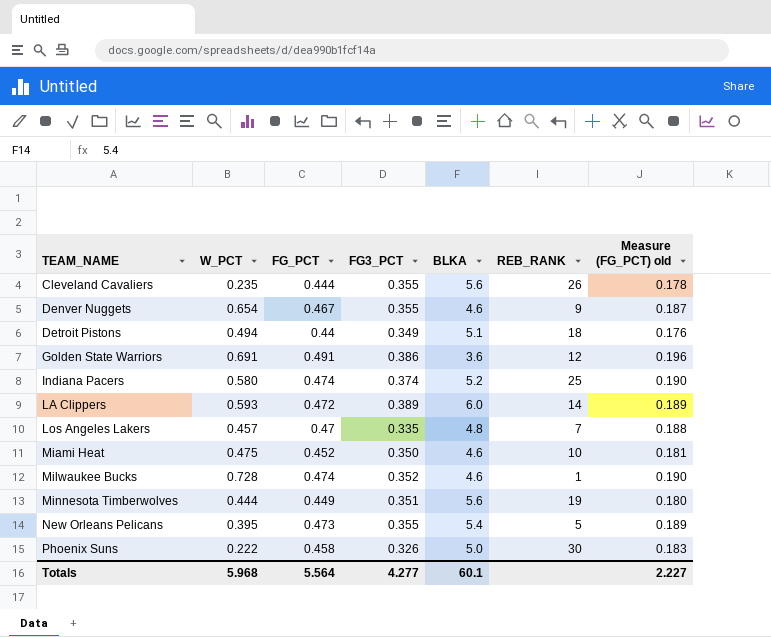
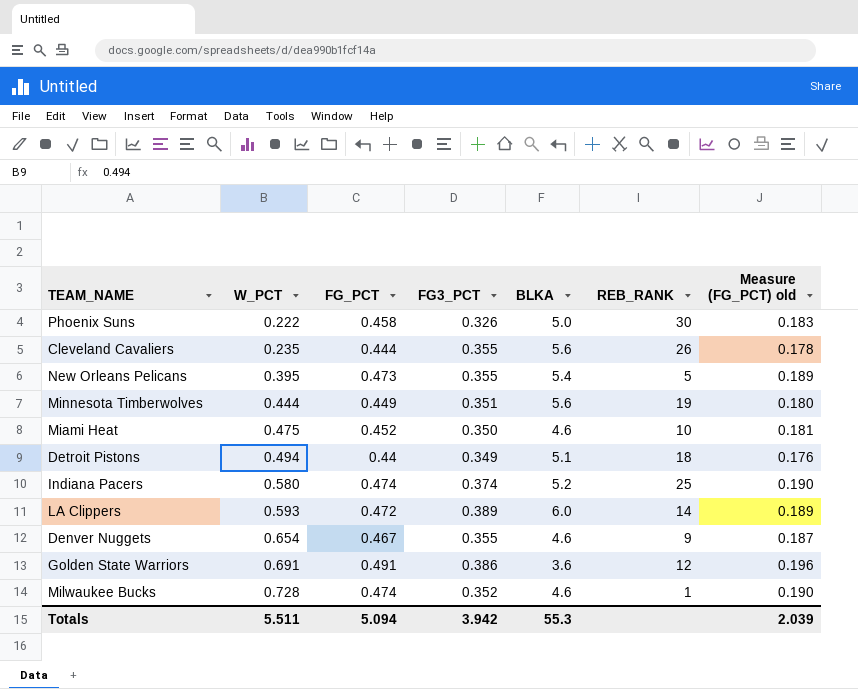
row order: TEAM_NAME ascending -> W_PCT ascending
row Los Angeles Lakers: 0.457 | 0.47 | 0.335 | 4.8 | 7 | 0.188 -> none
Totals | W_PCT: 5.968 -> 5.511
Totals | FG_PCT: 5.564 -> 5.094
Totals | FG3_PCT: 4.277 -> 3.942
Totals | BLKA: 60.1 -> 55.3
Totals | Measure (FG_PCT) old: 2.227 -> 2.039

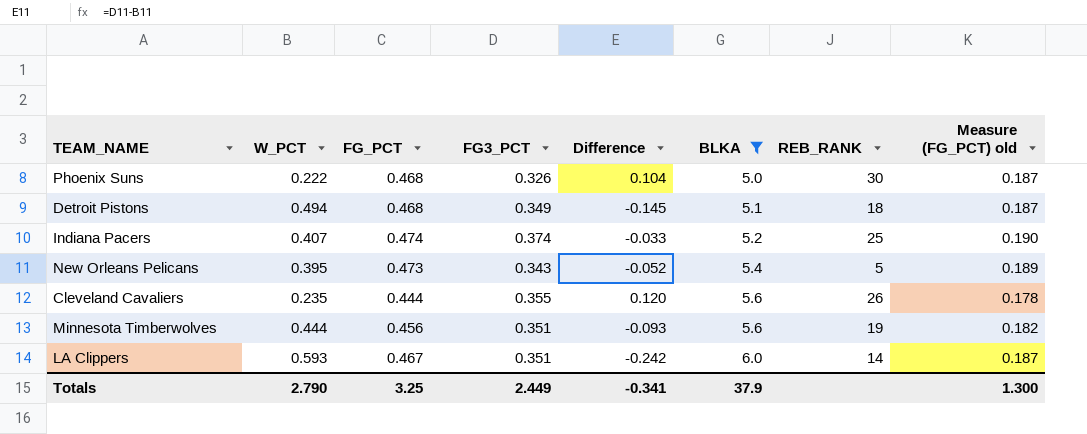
filter: none -> BLKA >= 5.0
row order: W_PCT ascending -> BLKA ascending
column Difference | formula: none -> [FG3_PCT] - [W_PCT]
Phoenix Suns | FG_PCT: 0.458 -> 0.468
Phoenix Suns | Measure (FG_PCT) old: 0.183 -> 0.187
Detroit Pistons | FG_PCT: 0.44 -> 0.468
Detroit Pistons | Measure (FG_PCT) old: 0.176 -> 0.187
Indiana Pacers | W_PCT: 0.580 -> 0.407
New Orleans Pelicans | FG3_PCT: 0.355 -> 0.343
Minnesota Timberwolves | FG_PCT: 0.449 -> 0.456
Minnesota Timberwolves | Measure (FG_PCT) old: 0.180 -> 0.182
LA Clippers | FG_PCT: 0.472 -> 0.467
LA Clippers | FG3_PCT: 0.389 -> 0.351
LA Clippers | Measure (FG_PCT) old: 0.189 -> 0.187
Totals | W_PCT: 5.511 -> 2.790
Totals | FG_PCT: 5.094 -> 3.25
Totals | FG3_PCT: 3.942 -> 2.449
Totals | BLKA: 55.3 -> 37.9
Totals | Measure (FG_PCT) old: 2.039 -> 1.300

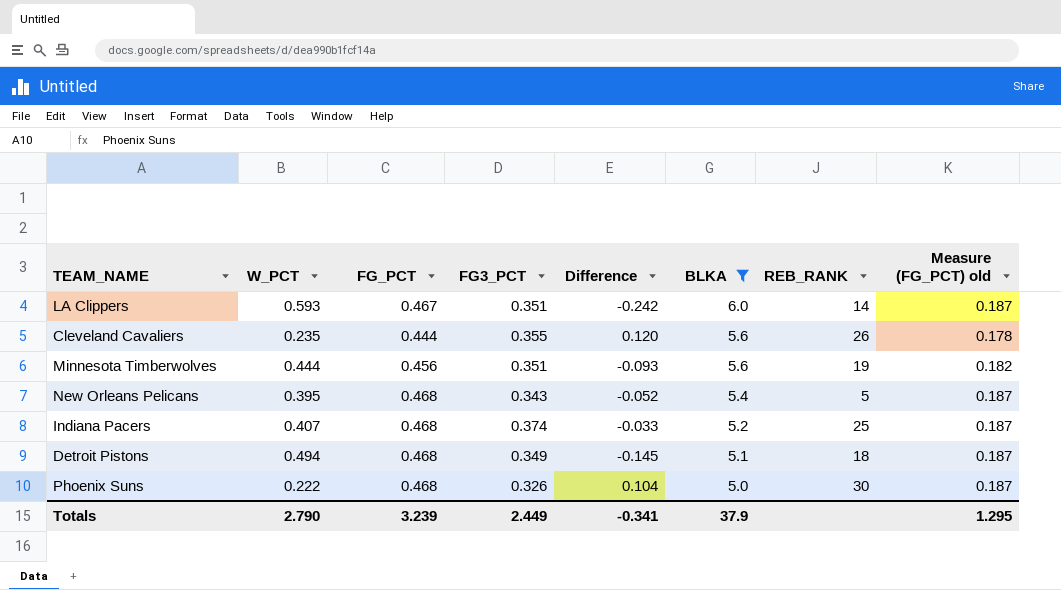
row order: BLKA ascending -> BLKA descending
New Orleans Pelicans | FG_PCT: 0.473 -> 0.468
New Orleans Pelicans | Measure (FG_PCT) old: 0.189 -> 0.187
Indiana Pacers | FG_PCT: 0.474 -> 0.468
Indiana Pacers | Measure (FG_PCT) old: 0.190 -> 0.187
Totals | FG_PCT: 3.25 -> 3.239
Totals | Measure (FG_PCT) old: 1.300 -> 1.295

